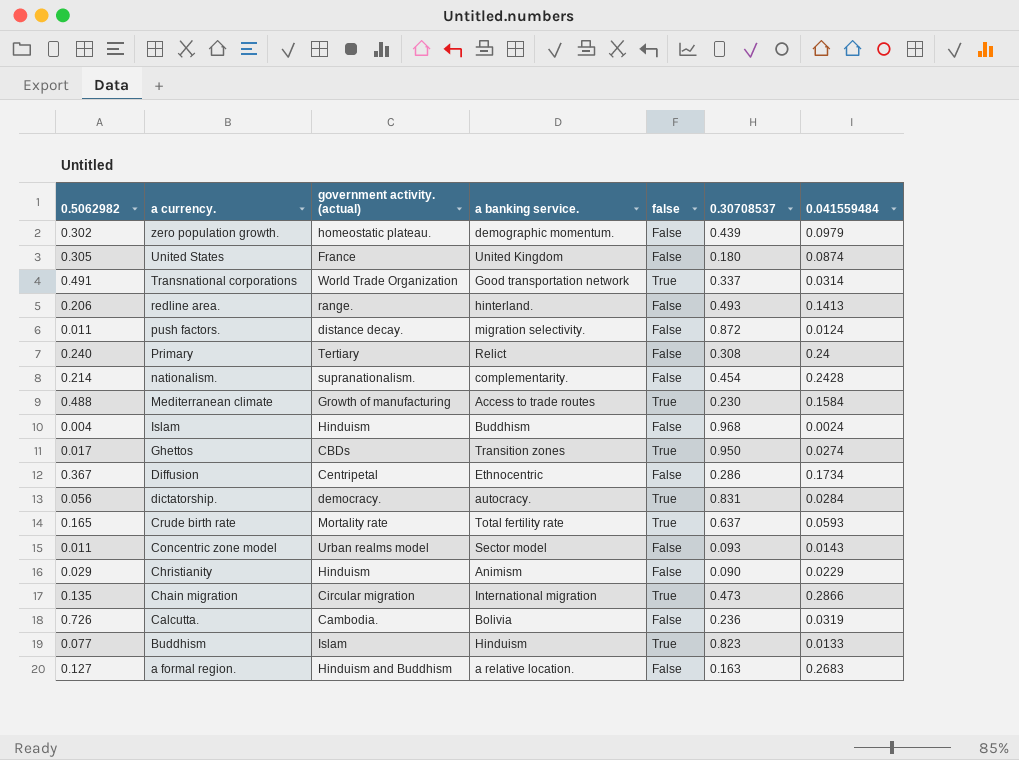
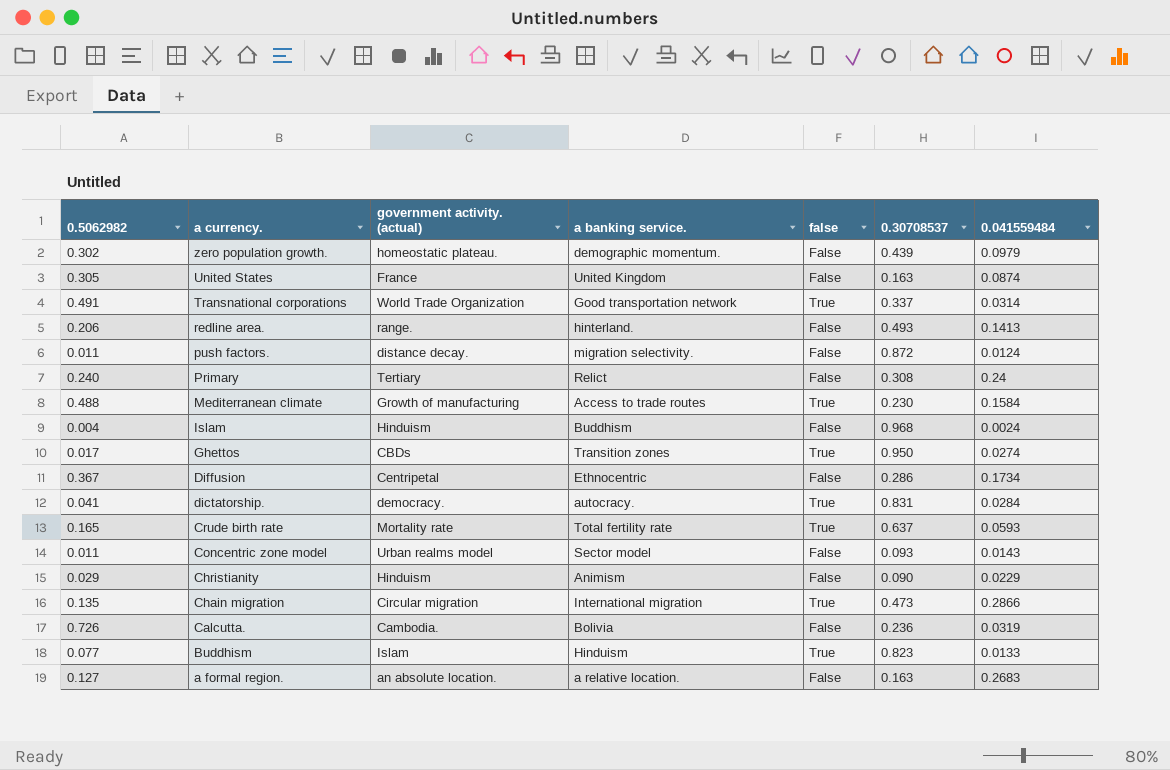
row nationalism.: 0.214 | supranationalism. | complementarity. | False | 0.454 | 0.2428 -> none
United States | 0.30708537: 0.180 -> 0.163
dictatorship. | 0.5062982: 0.056 -> 0.041
a formal region. | government activity. (actual): Hinduism and Buddhism -> an absolute location.

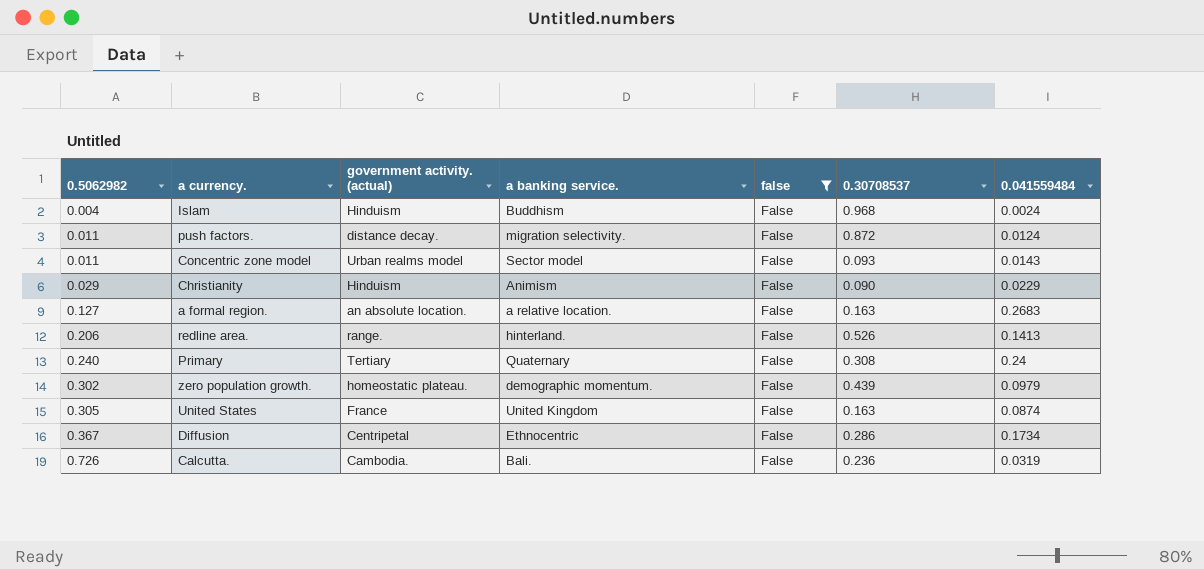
filter: none -> false = False
row order: a currency. descending -> 0.5062982 ascending
redline area. | 0.30708537: 0.493 -> 0.526
Primary | a banking service.: Relict -> Quaternary
Calcutta. | a banking service.: Bolivia -> Bali.

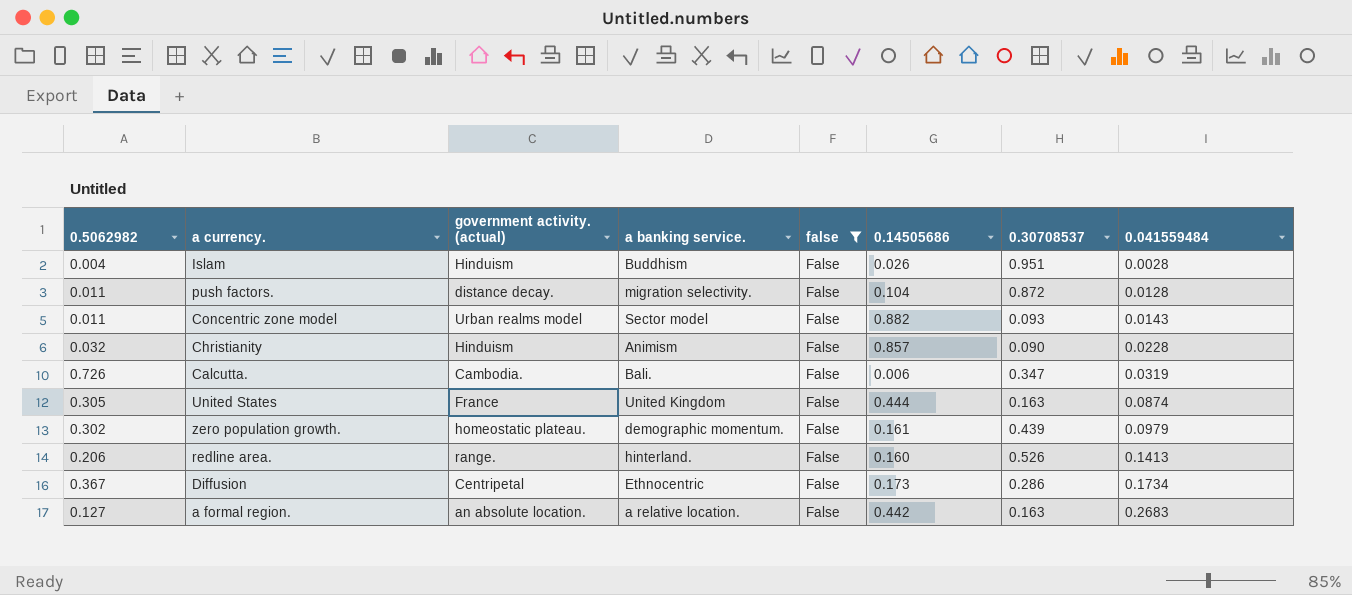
row order: 0.5062982 ascending -> 0.041559484 ascending
column 0.14505686 | position: none -> 6
row Primary: 0.240 | Tertiary | Quaternary | False | 0.308 | 0.24 -> none
Islam | 0.30708537: 0.968 -> 0.951
Islam | 0.041559484: 0.0024 -> 0.0028
push factors. | 0.041559484: 0.0124 -> 0.0128
Christianity | 0.5062982: 0.029 -> 0.032
Christianity | 0.041559484: 0.0229 -> 0.0228
Calcutta. | 0.30708537: 0.236 -> 0.347

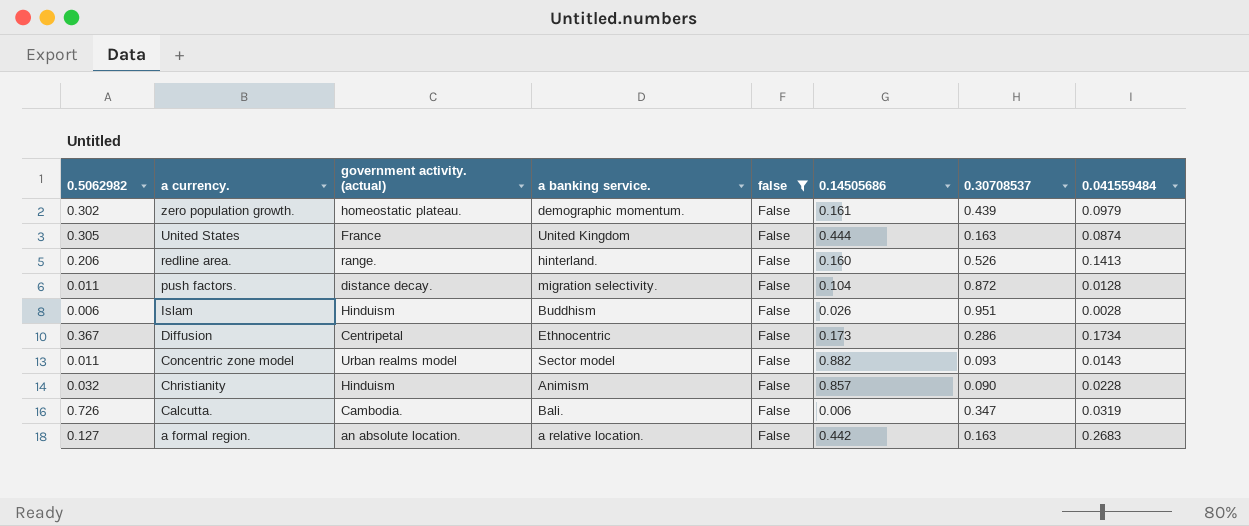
row order: 0.041559484 ascending -> a currency. descending
Islam | 0.5062982: 0.004 -> 0.006

